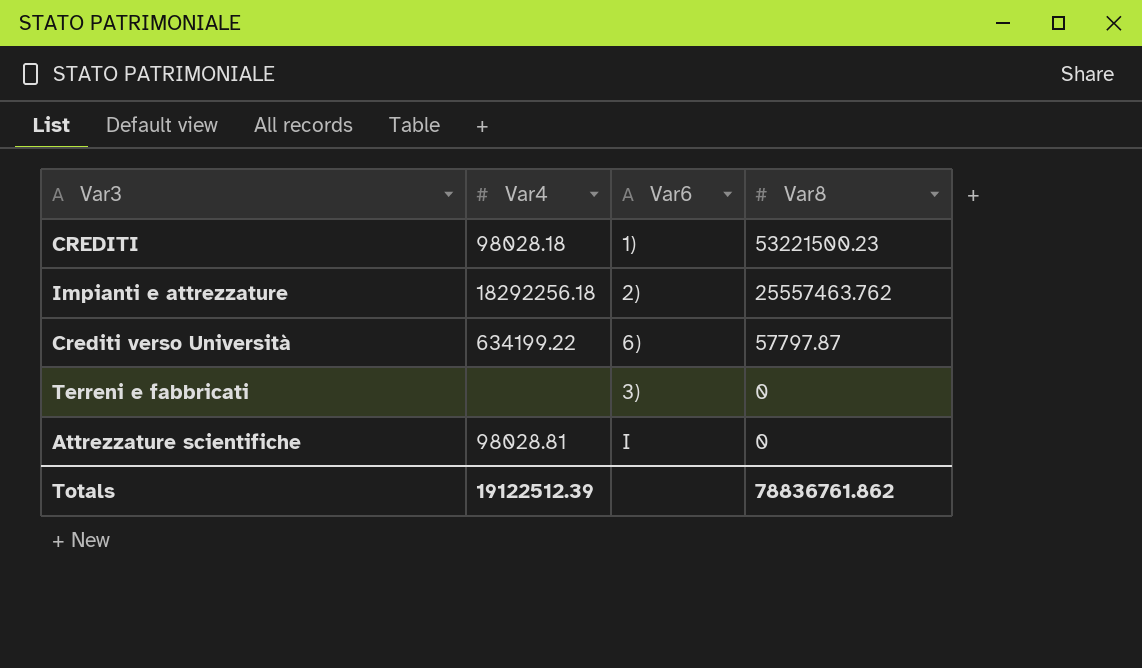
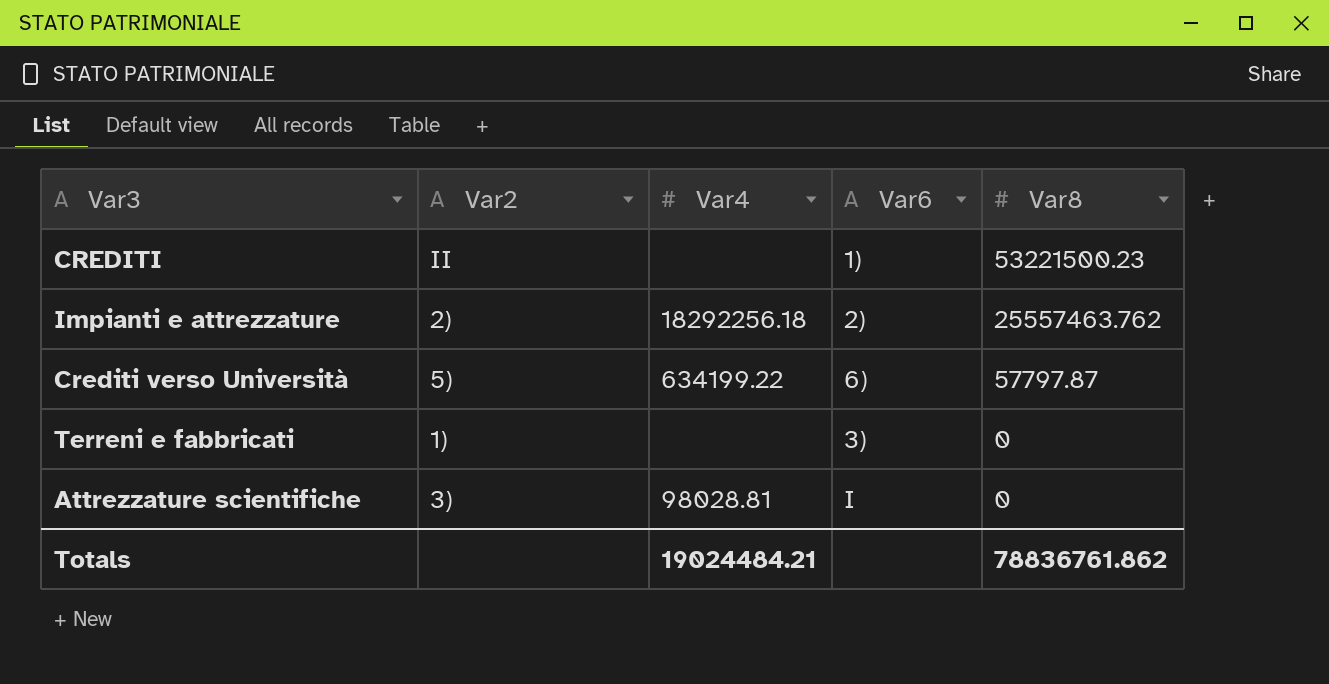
column Var2 | position: none -> 2
CREDITI | Var4: 98028.18 -> none
Totals | Var4: 19122512.39 -> 19024484.21

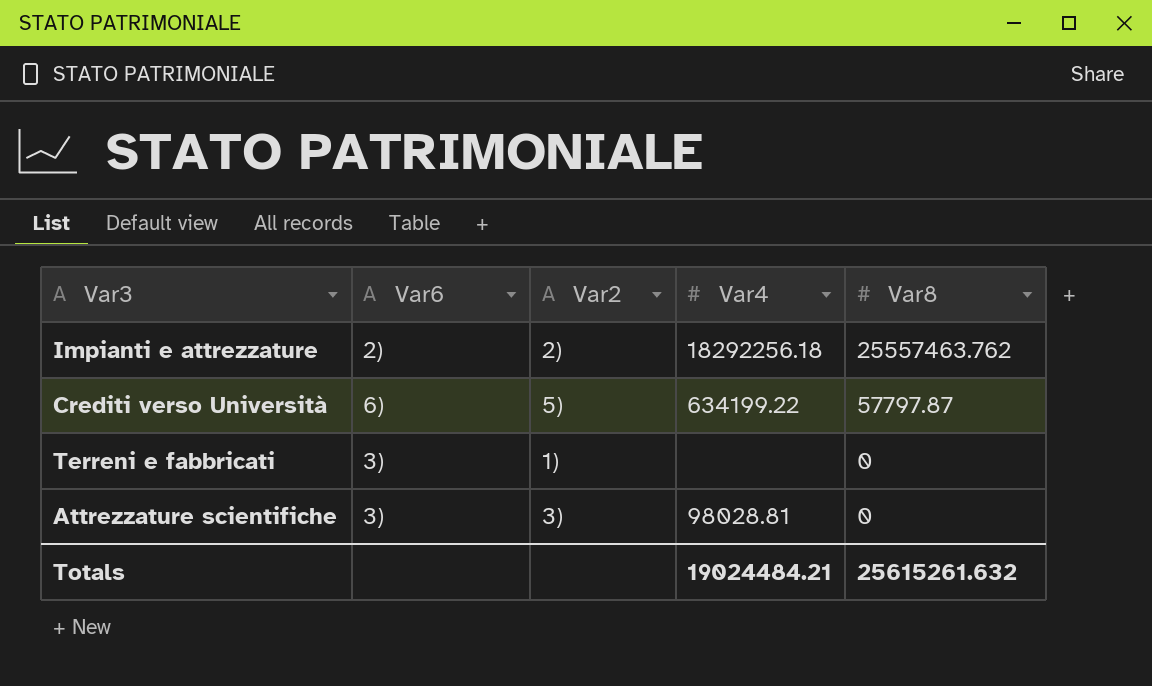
column Var6 | position: 4 -> 2
row CREDITI: II | none | 1) | 53221500.23 -> none
Attrezzature scientifiche | Var6: I -> 3)
Totals | Var8: 78836761.862 -> 25615261.632

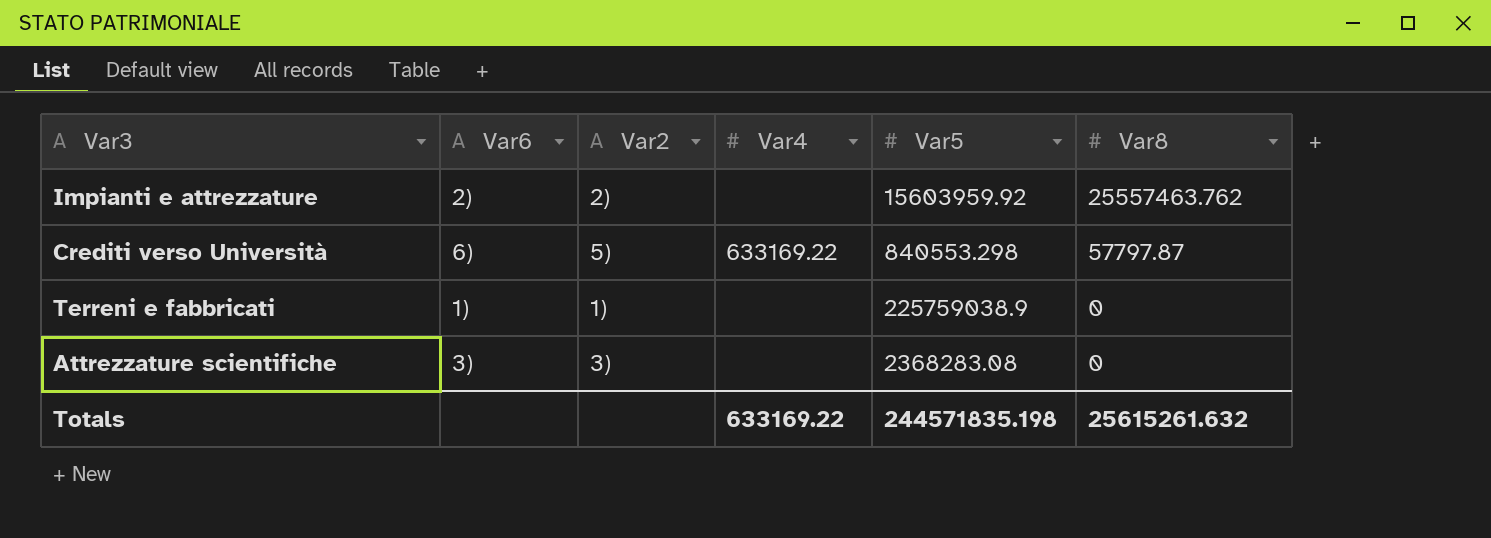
column Var5 | position: none -> 5
Impianti e attrezzature | Var4: 18292256.18 -> none
Crediti verso Università | Var4: 634199.22 -> 633169.22
Terreni e fabbricati | Var6: 3) -> 1)
Attrezzature scientifiche | Var4: 98028.81 -> none
Totals | Var4: 19024484.21 -> 633169.22

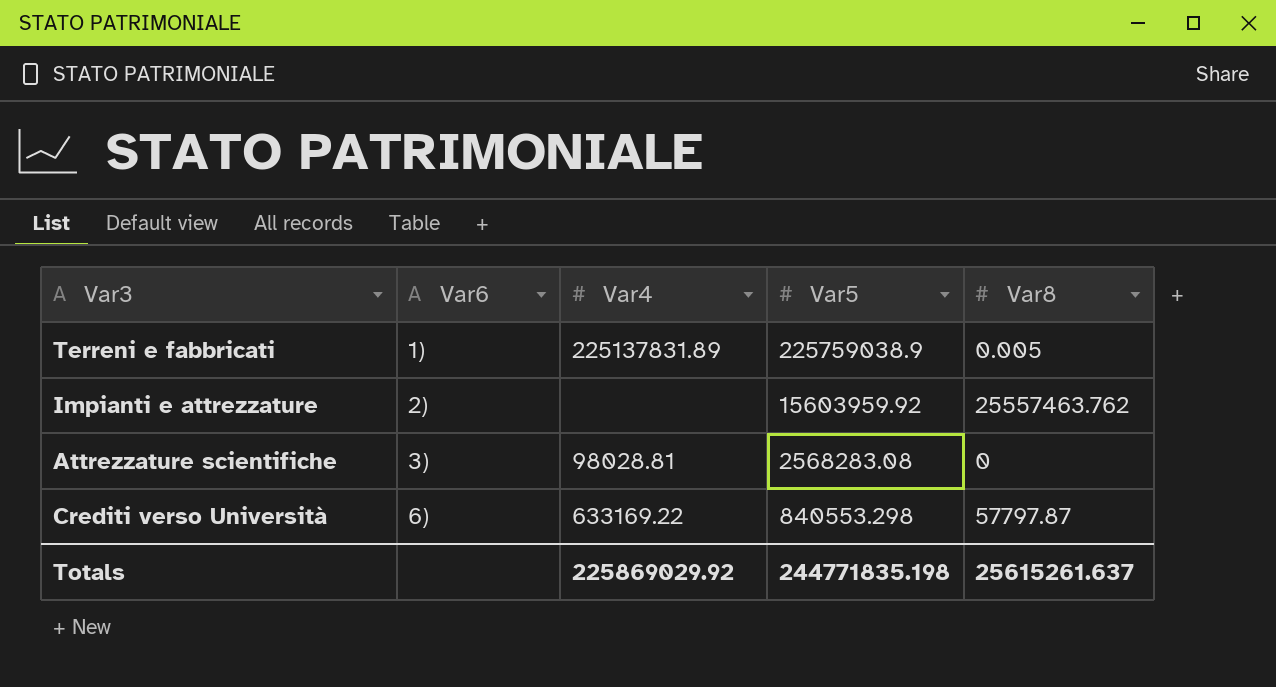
row order: Var8 descending -> Var6 ascending
column Var2 | position: 3 -> none
Terreni e fabbricati | Var4: none -> 225137831.89
Terreni e fabbricati | Var8: 0 -> 0.005
Attrezzature scientifiche | Var4: none -> 98028.81
Attrezzature scientifiche | Var5: 2368283.08 -> 2568283.08
Totals | Var4: 633169.22 -> 225869029.92
Totals | Var5: 244571835.198 -> 244771835.198
Totals | Var8: 25615261.632 -> 25615261.637

